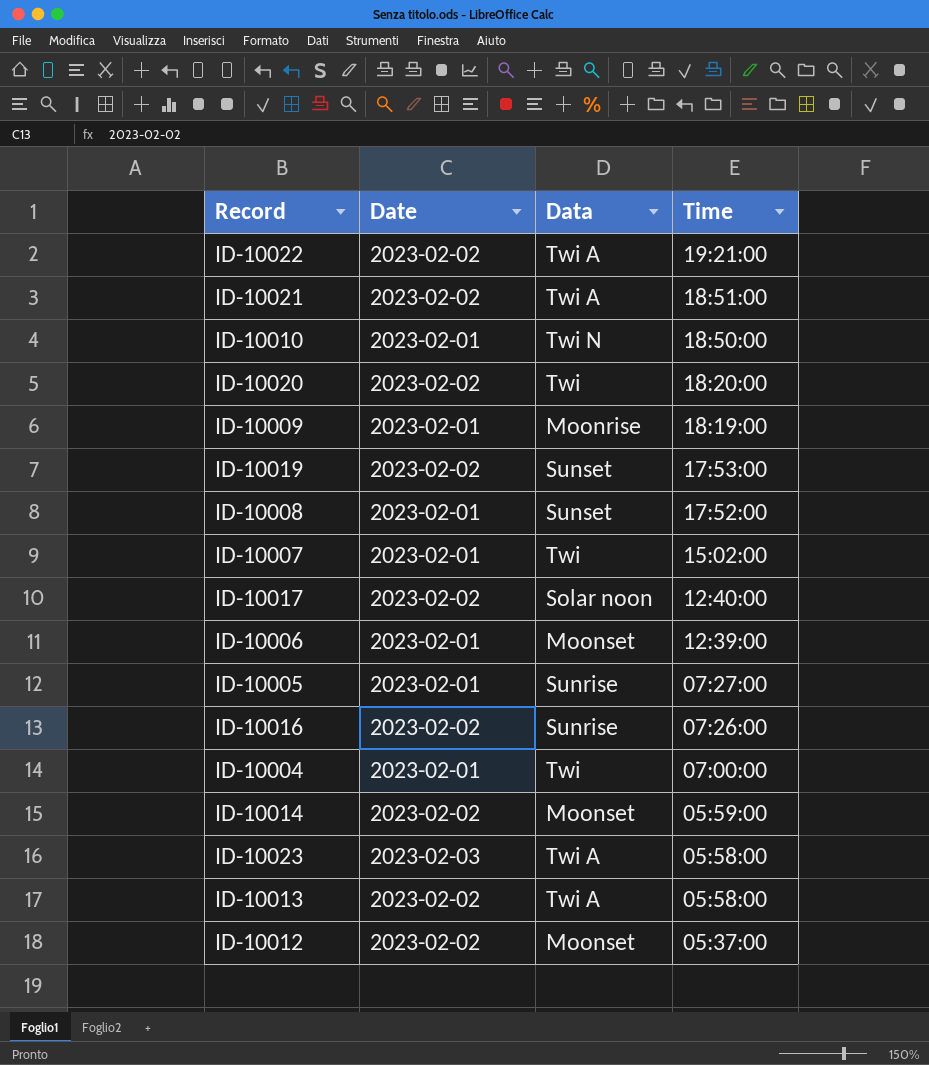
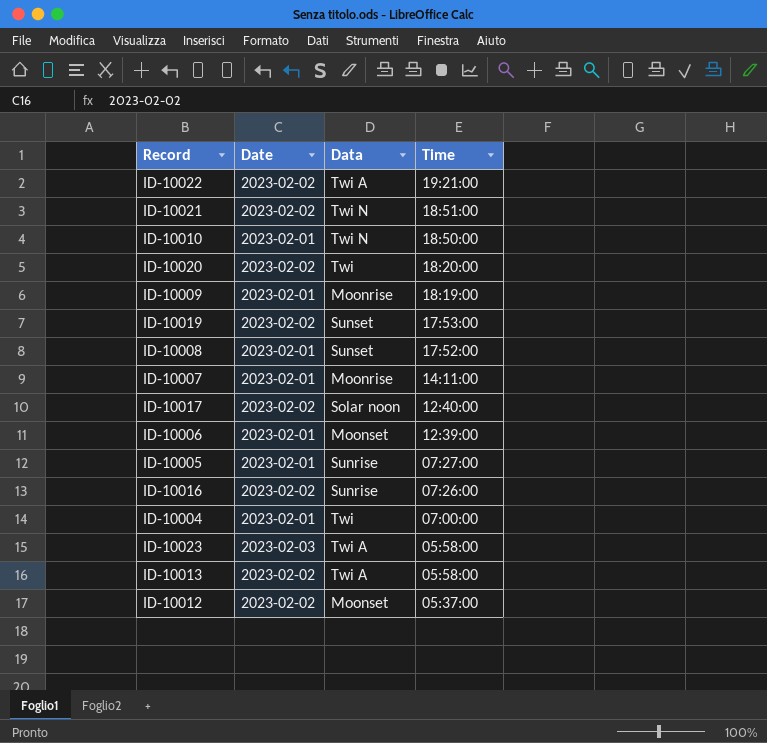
row ID-10014: 2023-02-02 | Moonset | 05:59:00 -> none
ID-10021 | Data: Twi A -> Twi N
ID-10007 | Data: Twi -> Moonrise
ID-10007 | Time: 15:02:00 -> 14:11:00

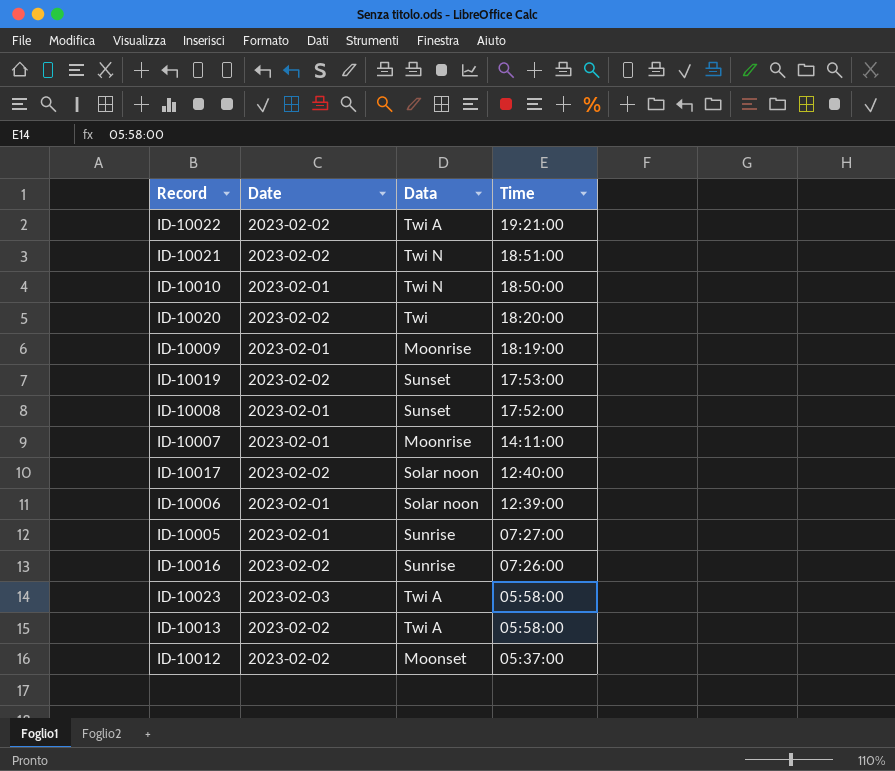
row ID-10004: 2023-02-01 | Twi | 07:00:00 -> none
ID-10006 | Data: Moonset -> Solar noon

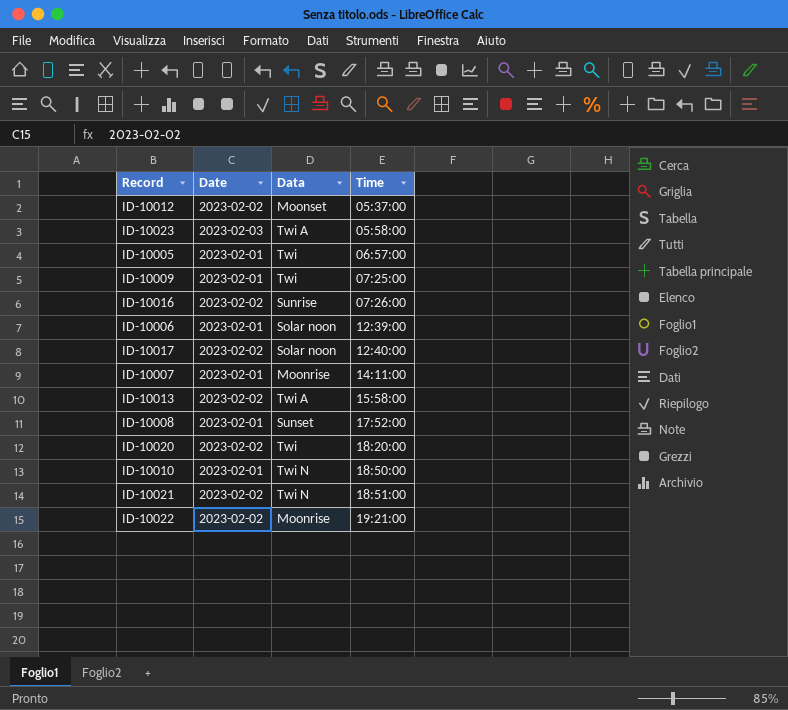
row order: Time descending -> Time ascending
row ID-10019: 2023-02-02 | Sunset | 17:53:00 -> none
ID-10005 | Data: Sunrise -> Twi
ID-10005 | Time: 07:27:00 -> 06:57:00
ID-10009 | Data: Moonrise -> Twi
ID-10009 | Time: 18:19:00 -> 07:25:00
ID-10013 | Time: 05:58:00 -> 15:58:00
ID-10022 | Data: Twi A -> Moonrise

